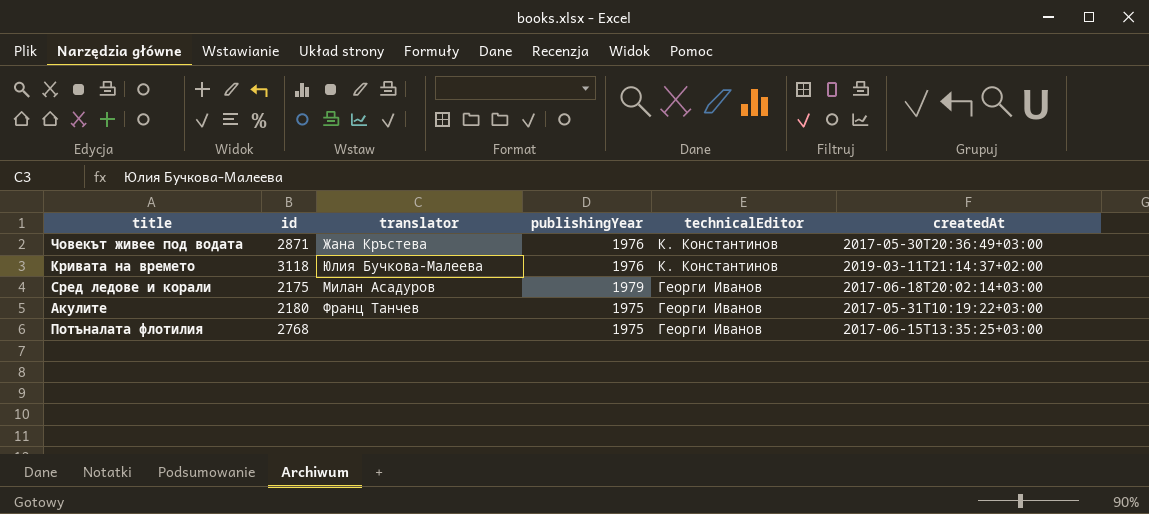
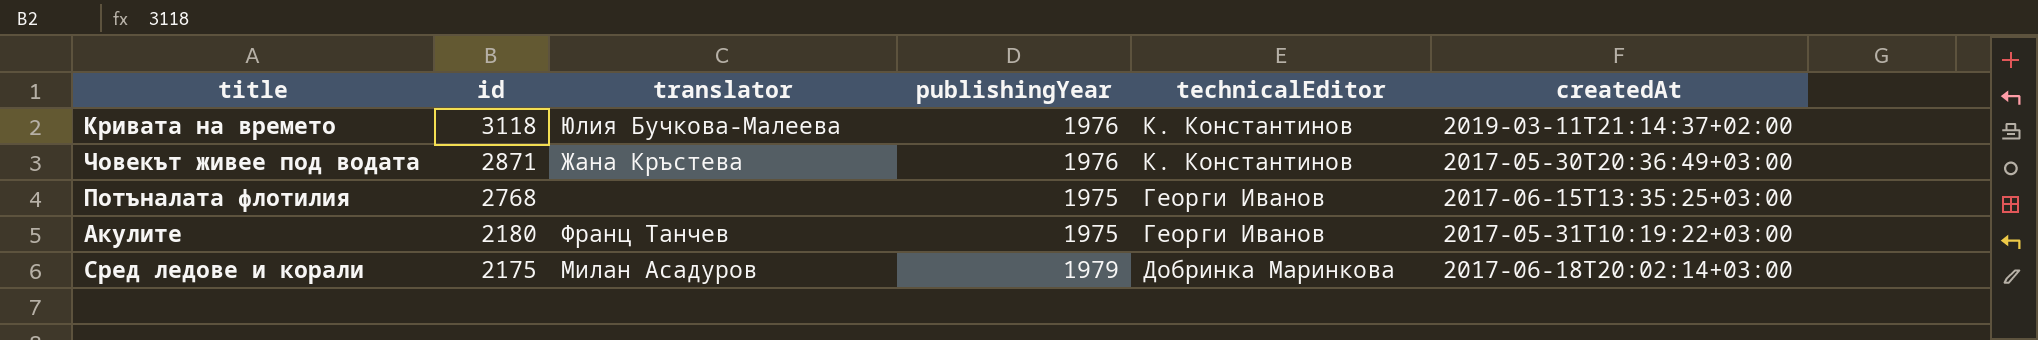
row order: technicalEditor descending -> id descending
Сред ледове и корали | technicalEditor: Георги Иванов -> Добринка Маринкова

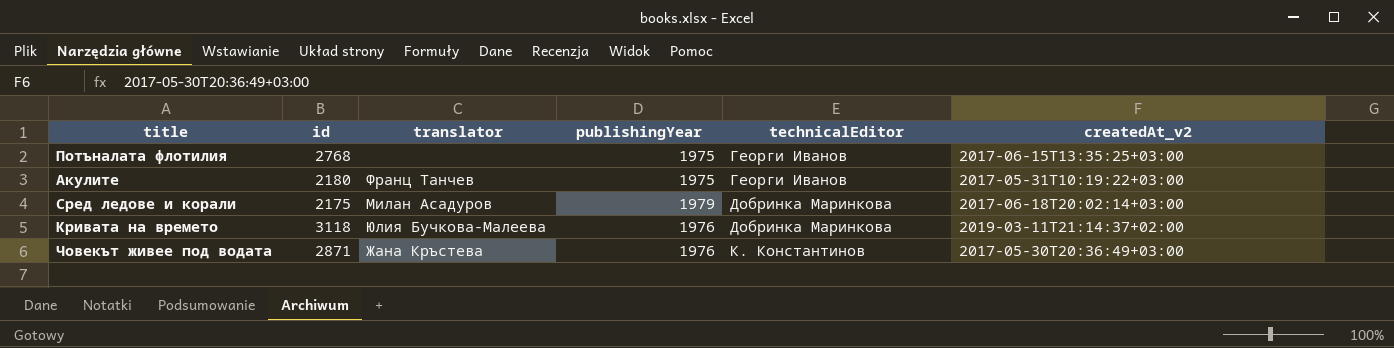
row order: id descending -> technicalEditor ascending
column name: createdAt -> createdAt_v2
Кривата на времето | technicalEditor: К. Константинов -> Добринка Маринкова

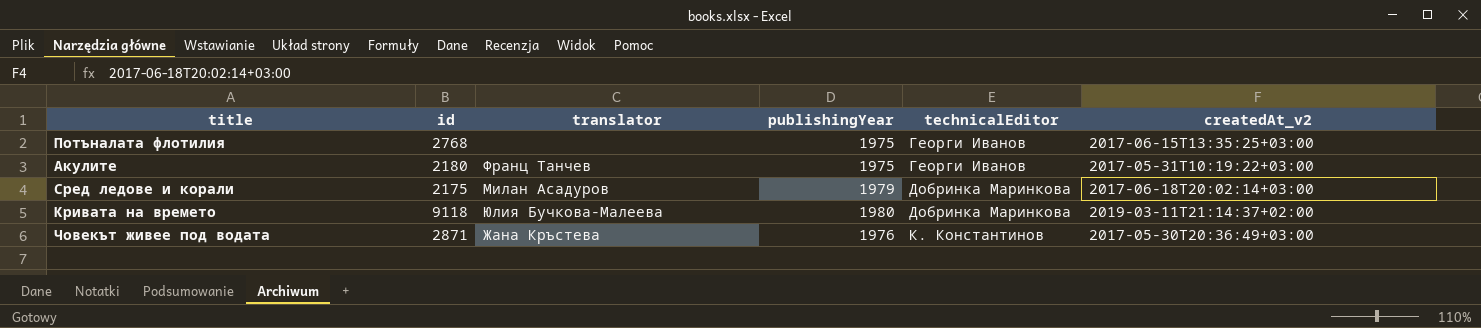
Кривата на времето | id: 3118 -> 9118
Кривата на времето | publishingYear: 1976 -> 1980

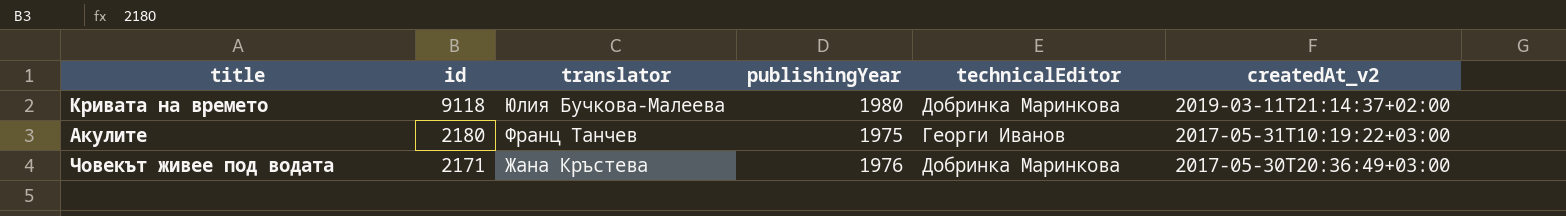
row order: technicalEditor ascending -> id descending
row Потъналата флотилия: 2768 | none | 1975 | Георги Иванов | 2017-06-15T13:35:25+03:00 -> none
row Сред ледове и корали: 2175 | Милан Асадуров | 1979 | Добринка Маринкова | 2017-06-18T20:02:14+03:00 -> none
Човекът живее под водата | id: 2871 -> 2171
Човекът живее под водата | technicalEditor: К. Константинов -> Добринка Маринкова

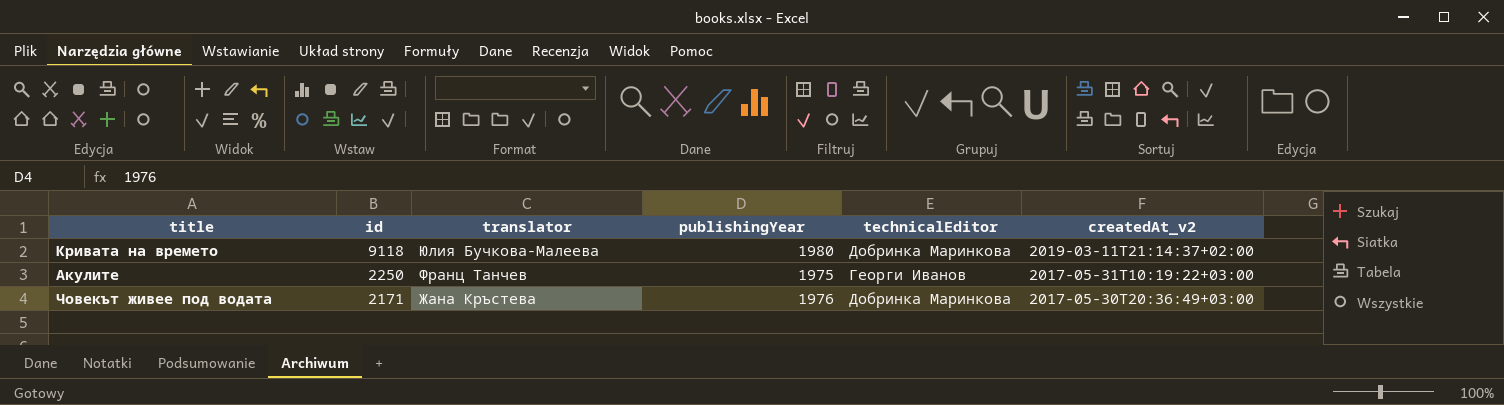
Акулите | id: 2180 -> 2250

